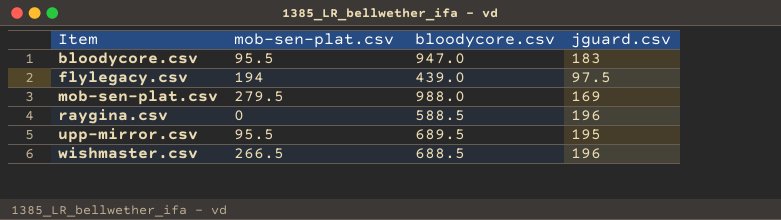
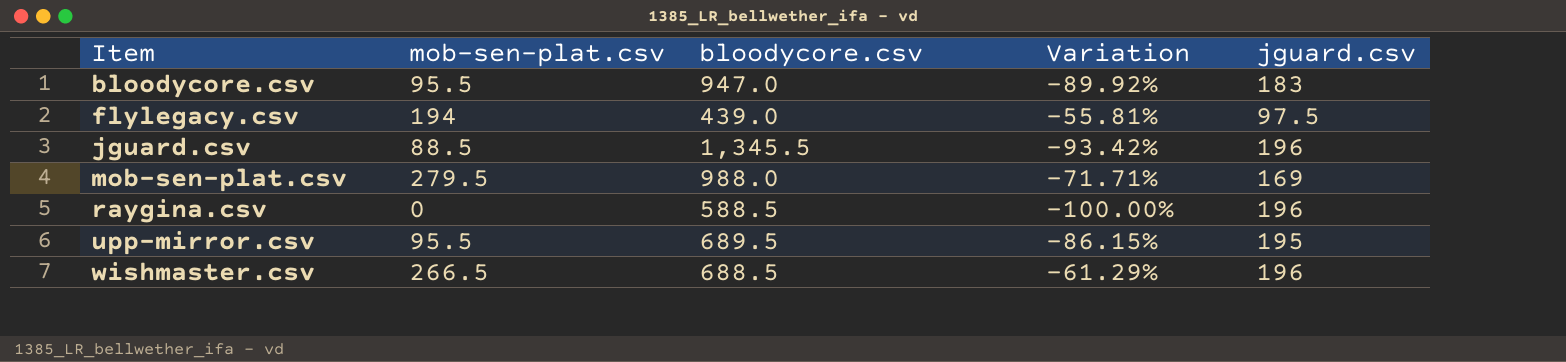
column Variation | formula: none -> ([mob-sen-plat.csv] - [bloodycore.csv]) / [bloodycore.csv]
row jguard.csv: none -> 88.5 | 1,345.5 | -93.42% | 196

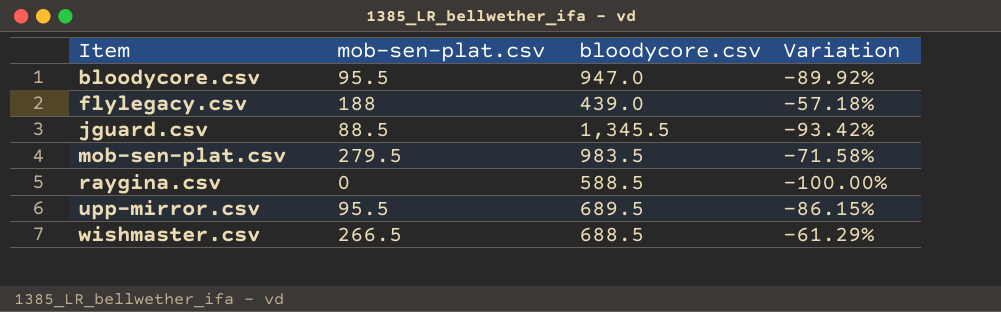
column jguard.csv | position: 5 -> none
flylegacy.csv | mob-sen-plat.csv: 194 -> 188
flylegacy.csv | Variation: -55.81% -> -57.18%
mob-sen-plat.csv | bloodycore.csv: 988.0 -> 983.5
mob-sen-plat.csv | Variation: -71.71% -> -71.58%

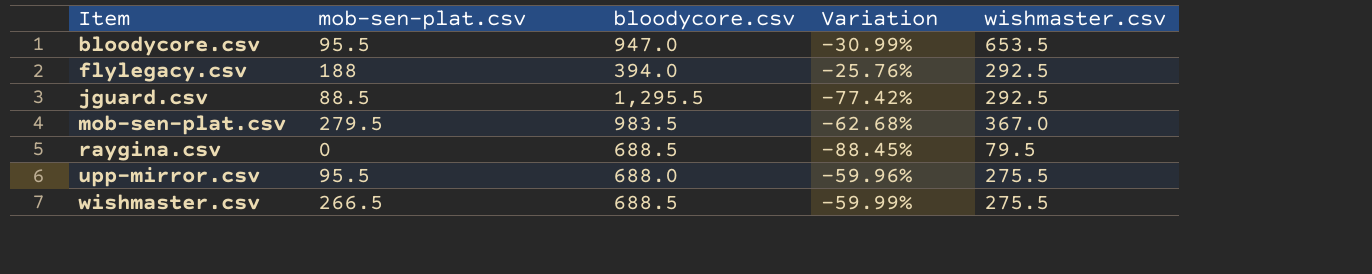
column Variation | formula: ([mob-sen-plat.csv] - [bloodycore.csv]) / [bloodycore.csv] -> ([wishmaster.csv] - [bloodycore.csv]) / [bloodycore.csv]
column wishmaster.csv | position: none -> 5
flylegacy.csv | bloodycore.csv: 439.0 -> 394.0
jguard.csv | bloodycore.csv: 1,345.5 -> 1,295.5
raygina.csv | bloodycore.csv: 588.5 -> 688.5
upp-mirror.csv | bloodycore.csv: 689.5 -> 688.0

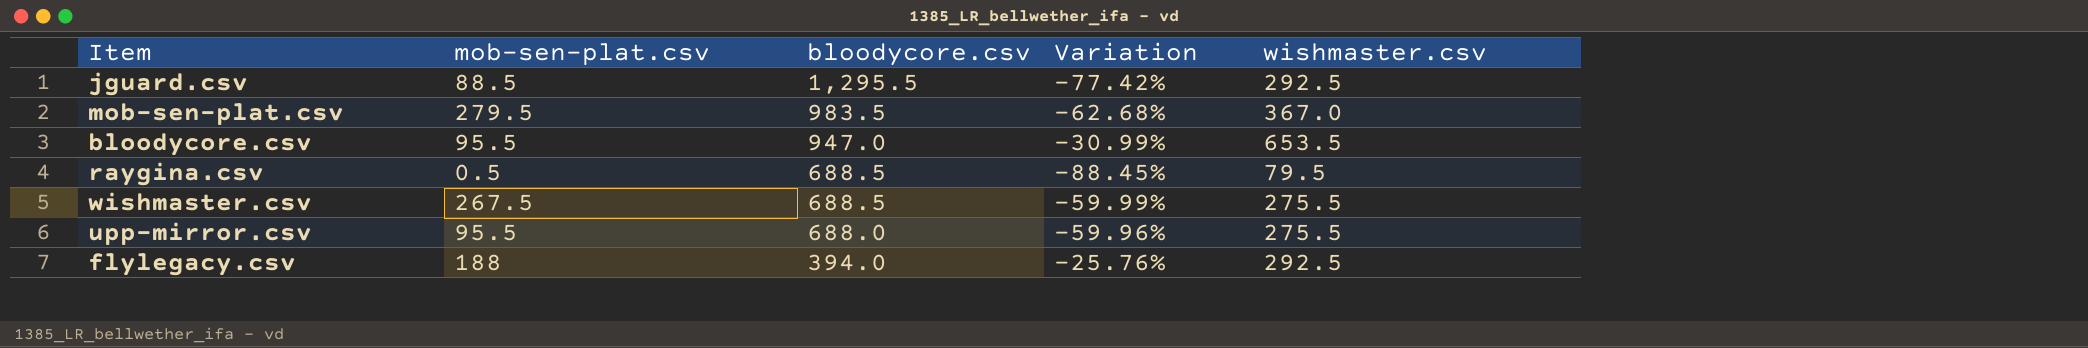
row order: Item ascending -> bloodycore.csv descending
raygina.csv | mob-sen-plat.csv: 0 -> 0.5
wishmaster.csv | mob-sen-plat.csv: 266.5 -> 267.5

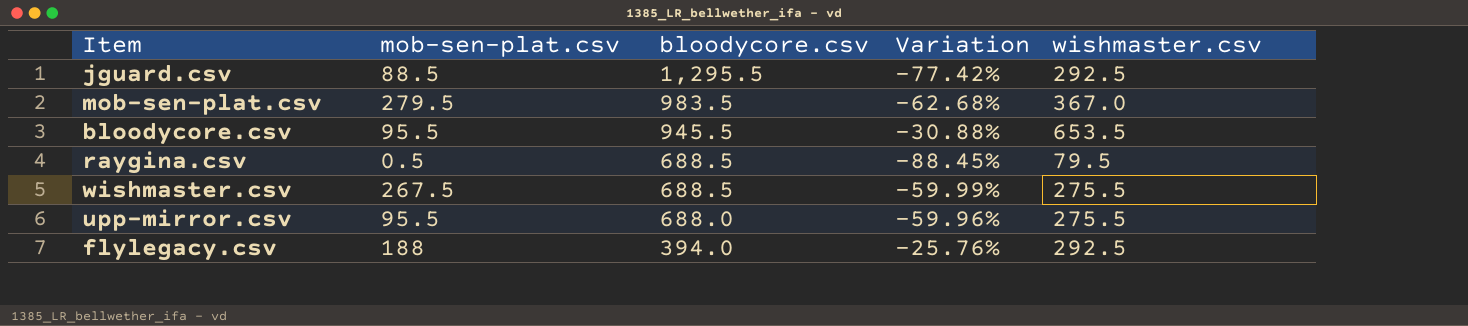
bloodycore.csv | bloodycore.csv: 947.0 -> 945.5
bloodycore.csv | Variation: -30.99% -> -30.88%

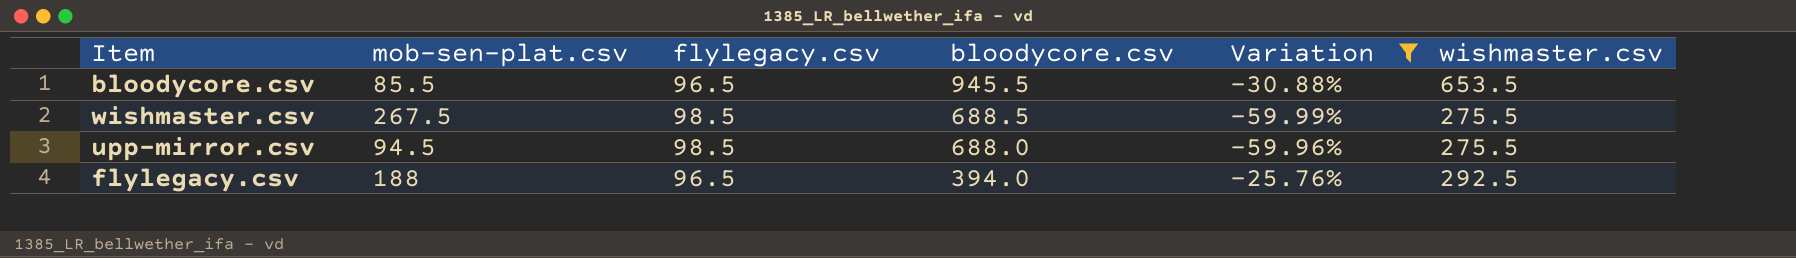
filter: none -> Variation >= -59.99%
column flylegacy.csv | position: none -> 3
bloodycore.csv | mob-sen-plat.csv: 95.5 -> 85.5
upp-mirror.csv | mob-sen-plat.csv: 95.5 -> 94.5

